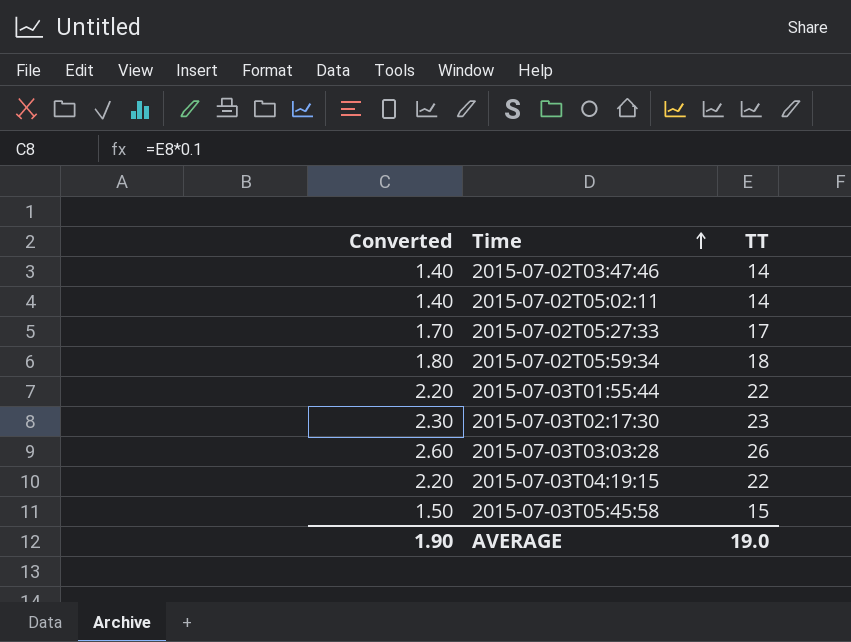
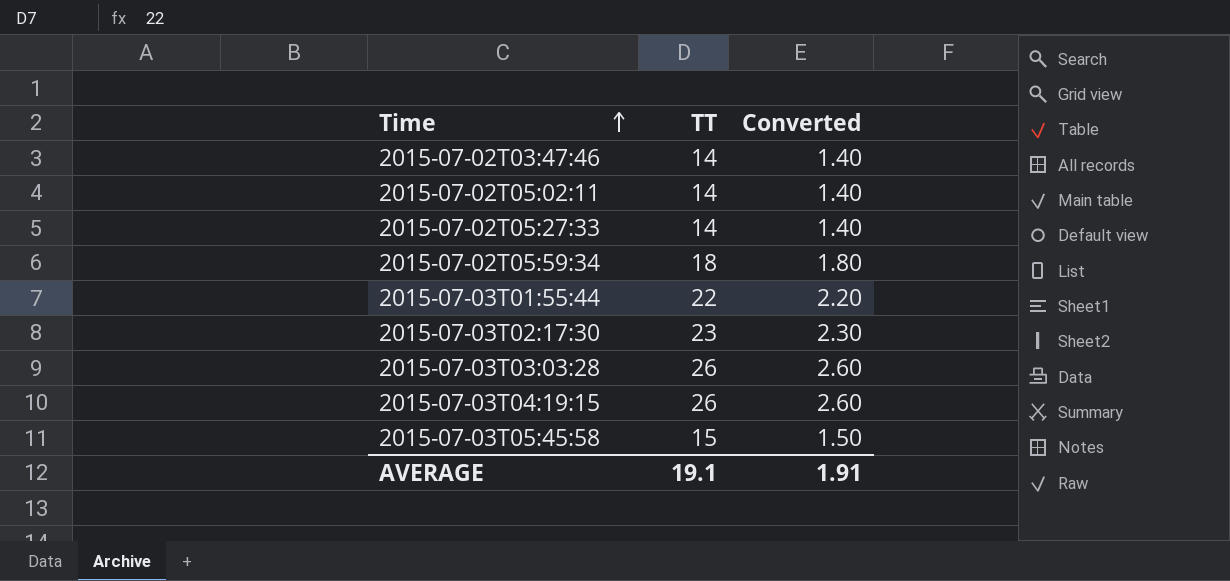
column Converted | position: 1 -> 3
2015-07-02T05:27:33 | TT: 17 -> 14
2015-07-02T05:27:33 | Converted: 1.70 -> 1.40
2015-07-03T04:19:15 | TT: 22 -> 26
2015-07-03T04:19:15 | Converted: 2.20 -> 2.60
AVERAGE | TT: 19.0 -> 19.1
AVERAGE | Converted: 1.90 -> 1.91

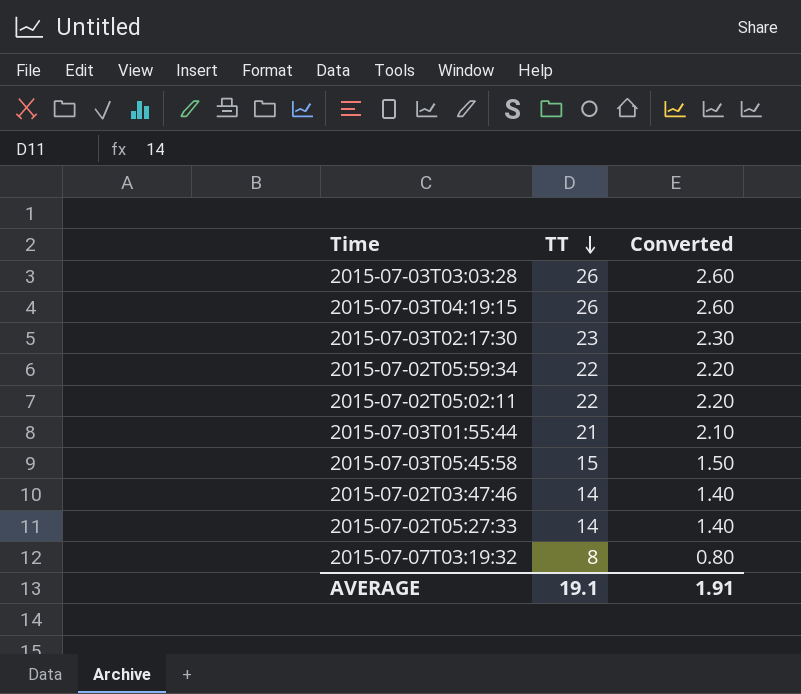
row order: Time ascending -> TT descending
2015-07-02T05:59:34 | TT: 18 -> 22
2015-07-02T05:59:34 | Converted: 1.80 -> 2.20
2015-07-02T05:02:11 | TT: 14 -> 22
2015-07-02T05:02:11 | Converted: 1.40 -> 2.20
2015-07-03T01:55:44 | TT: 22 -> 21
2015-07-03T01:55:44 | Converted: 2.20 -> 2.10
row 2015-07-07T03:19:32: none -> 8 | 0.80

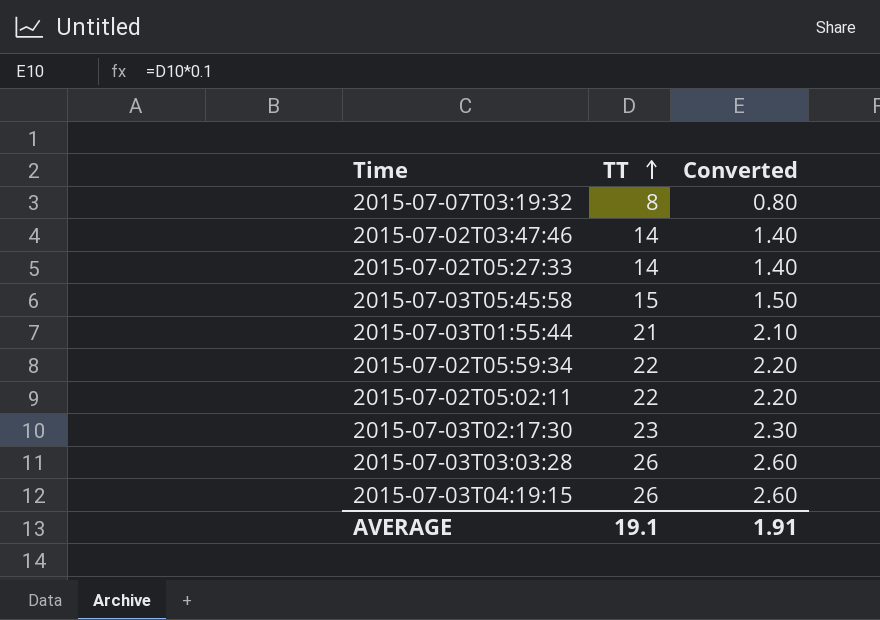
row order: TT descending -> TT ascending

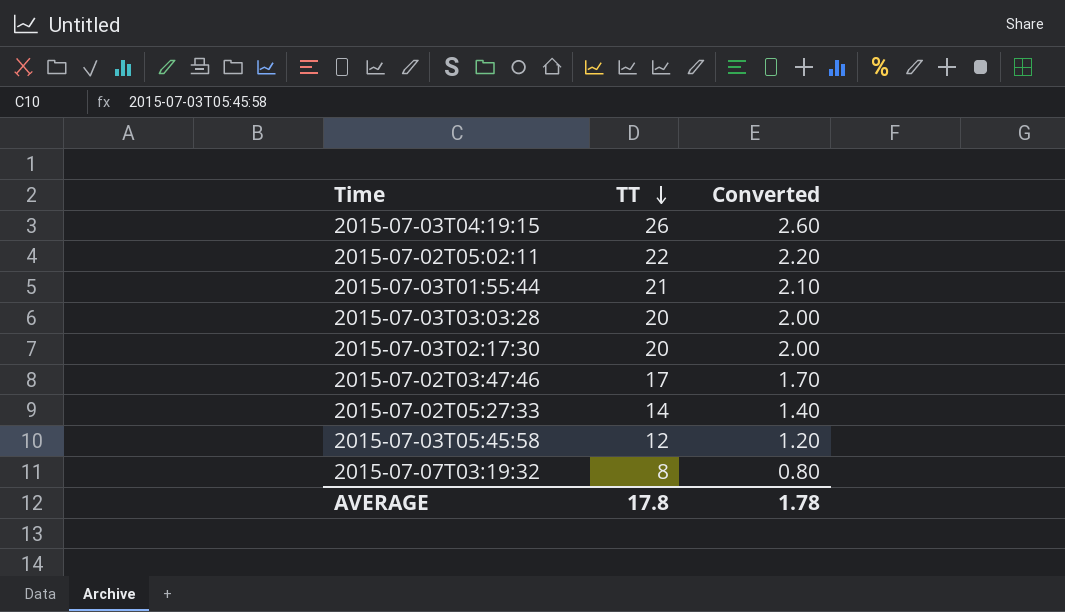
row order: TT ascending -> TT descending
row 2015-07-02T05:59:34: 22 | 2.20 -> none
2015-07-03T03:03:28 | TT: 26 -> 20
2015-07-03T03:03:28 | Converted: 2.60 -> 2.00
2015-07-03T02:17:30 | TT: 23 -> 20
2015-07-03T02:17:30 | Converted: 2.30 -> 2.00
2015-07-02T03:47:46 | TT: 14 -> 17
2015-07-02T03:47:46 | Converted: 1.40 -> 1.70
2015-07-03T05:45:58 | TT: 15 -> 12
2015-07-03T05:45:58 | Converted: 1.50 -> 1.20
AVERAGE | TT: 19.1 -> 17.8
AVERAGE | Converted: 1.91 -> 1.78

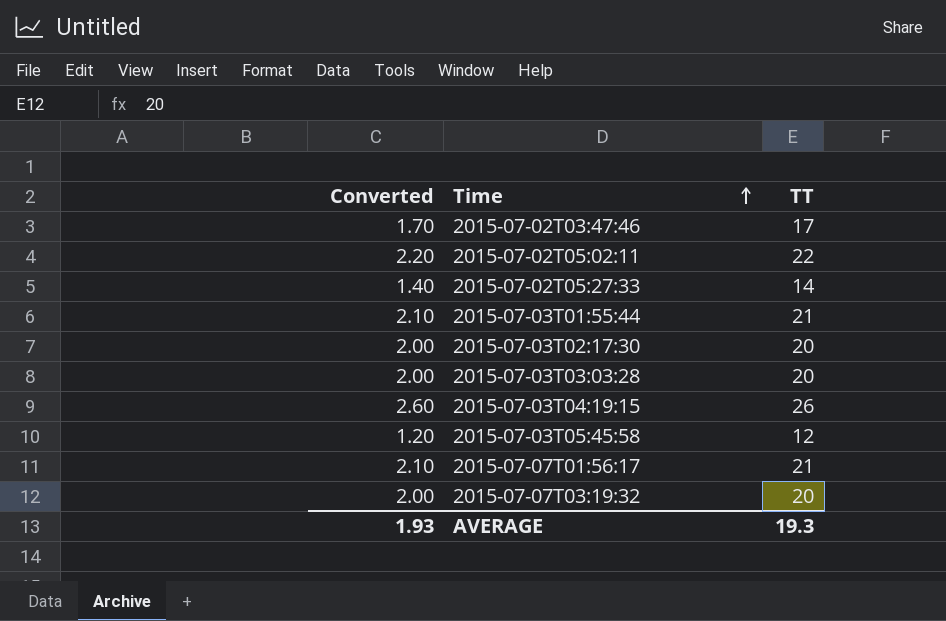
row order: TT descending -> Time ascending
column Converted | position: 3 -> 1
row 2015-07-07T01:56:17: none -> 2.10 | 21
2015-07-07T03:19:32 | Converted: 0.80 -> 2.00
2015-07-07T03:19:32 | TT: 8 -> 20
AVERAGE | Converted: 1.78 -> 1.93
AVERAGE | TT: 17.8 -> 19.3

